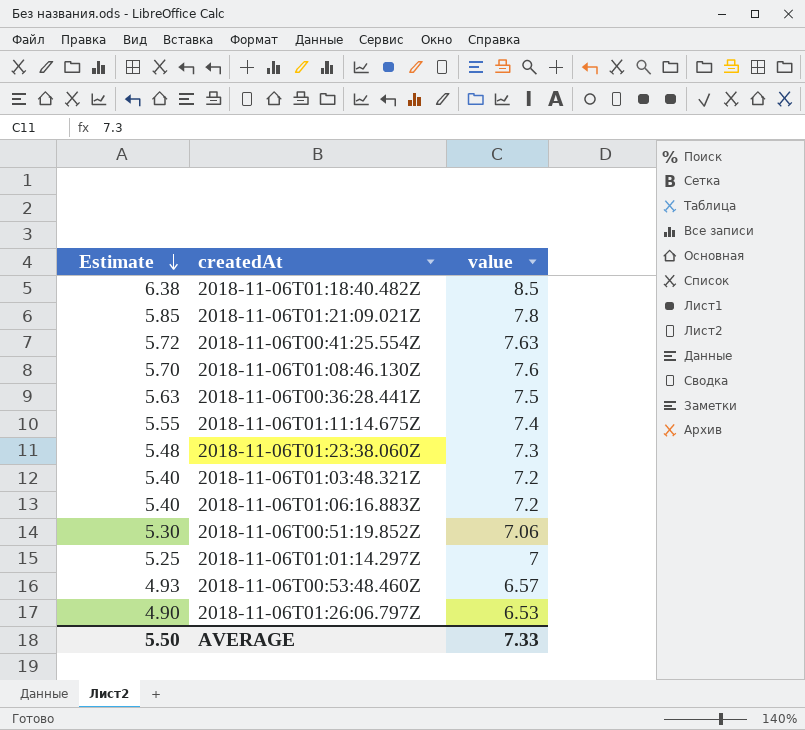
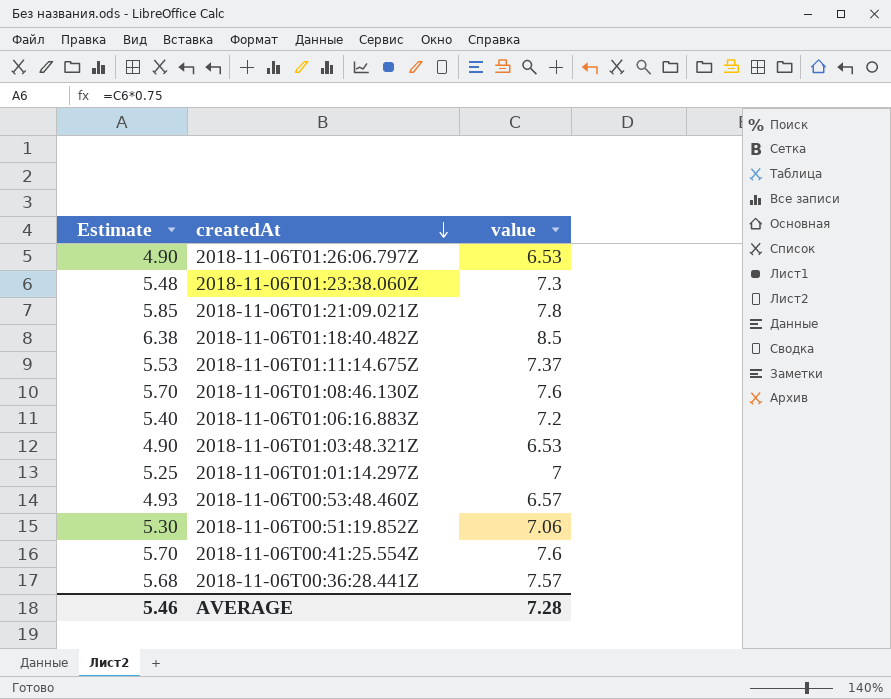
row order: Estimate descending -> createdAt descending
2018-11-06T01:11:14.675Z | Estimate: 5.55 -> 5.53
2018-11-06T01:11:14.675Z | value: 7.4 -> 7.37
2018-11-06T01:03:48.321Z | Estimate: 5.40 -> 4.90
2018-11-06T01:03:48.321Z | value: 7.2 -> 6.53
2018-11-06T00:41:25.554Z | Estimate: 5.72 -> 5.70
2018-11-06T00:41:25.554Z | value: 7.63 -> 7.6
2018-11-06T00:36:28.441Z | Estimate: 5.63 -> 5.68
2018-11-06T00:36:28.441Z | value: 7.5 -> 7.57
AVERAGE | Estimate: 5.50 -> 5.46
AVERAGE | value: 7.33 -> 7.28

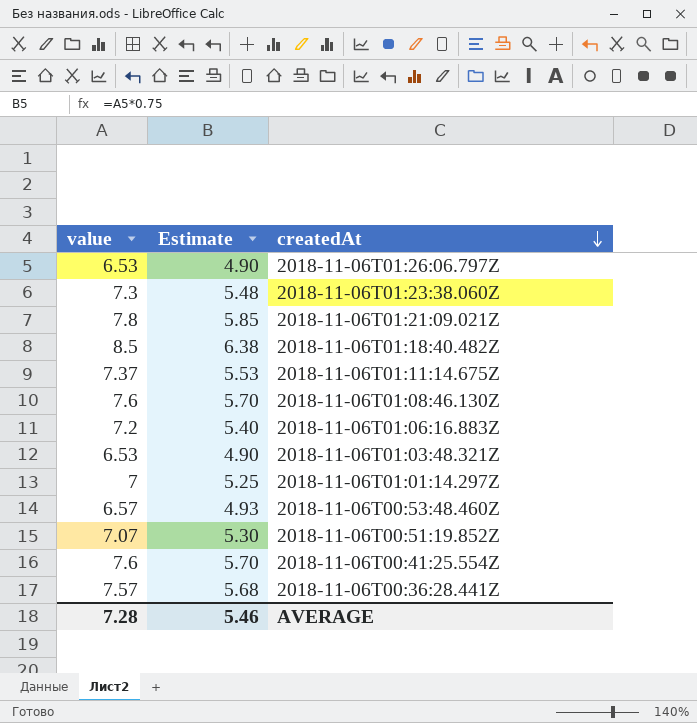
column value | position: 3 -> 1
2018-11-06T00:51:19.852Z | value: 7.06 -> 7.07

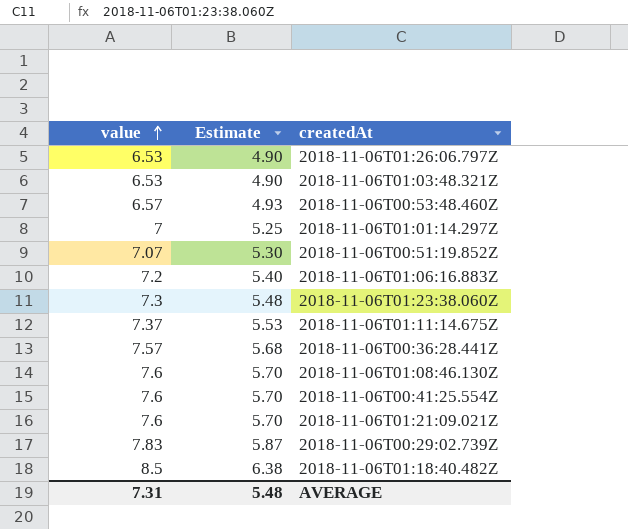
row order: createdAt descending -> value ascending
2018-11-06T01:21:09.021Z | value: 7.8 -> 7.6
2018-11-06T01:21:09.021Z | Estimate: 5.85 -> 5.70
row 2018-11-06T00:29:02.739Z: none -> 7.83 | 5.87
AVERAGE | value: 7.28 -> 7.31
AVERAGE | Estimate: 5.46 -> 5.48

